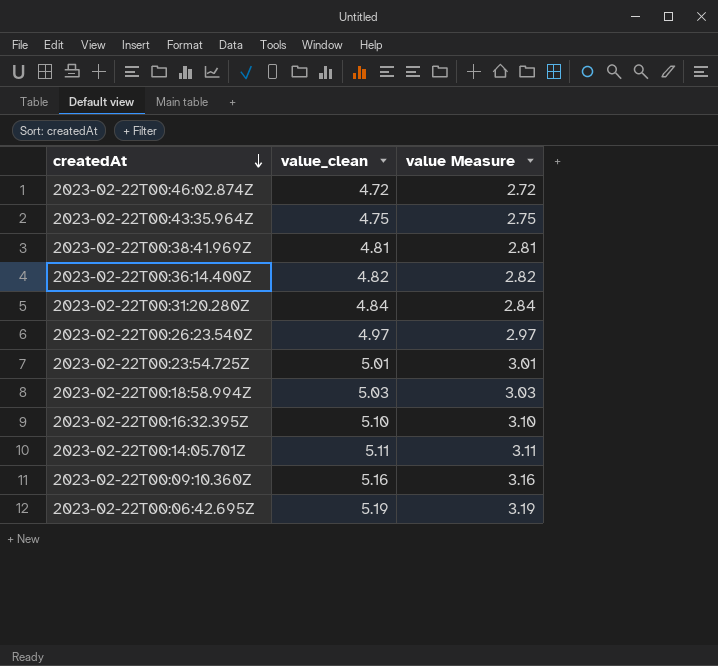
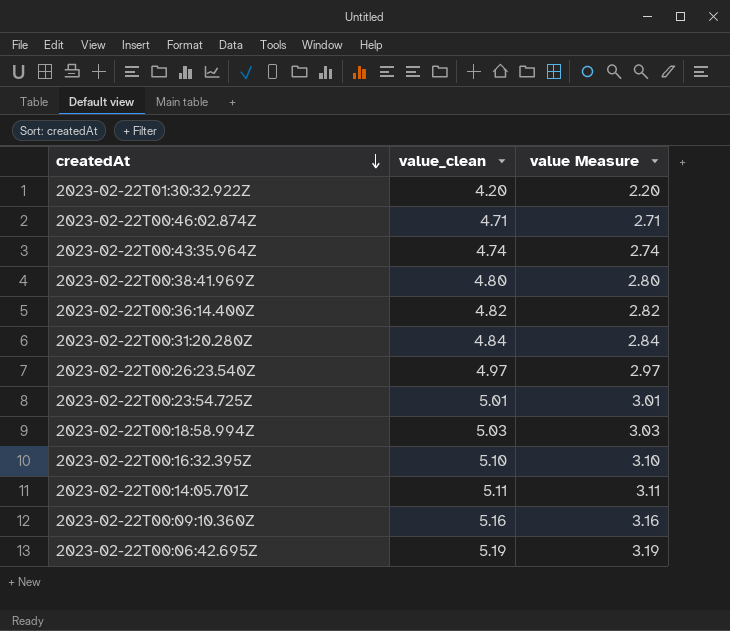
row 2023-02-22T01:30:32.922Z: none -> 4.20 | 2.20
2023-02-22T00:46:02.874Z | value_clean: 4.72 -> 4.71
2023-02-22T00:46:02.874Z | value Measure: 2.72 -> 2.71
2023-02-22T00:43:35.964Z | value_clean: 4.75 -> 4.74
2023-02-22T00:43:35.964Z | value Measure: 2.75 -> 2.74
2023-02-22T00:38:41.969Z | value_clean: 4.81 -> 4.80
2023-02-22T00:38:41.969Z | value Measure: 2.81 -> 2.80

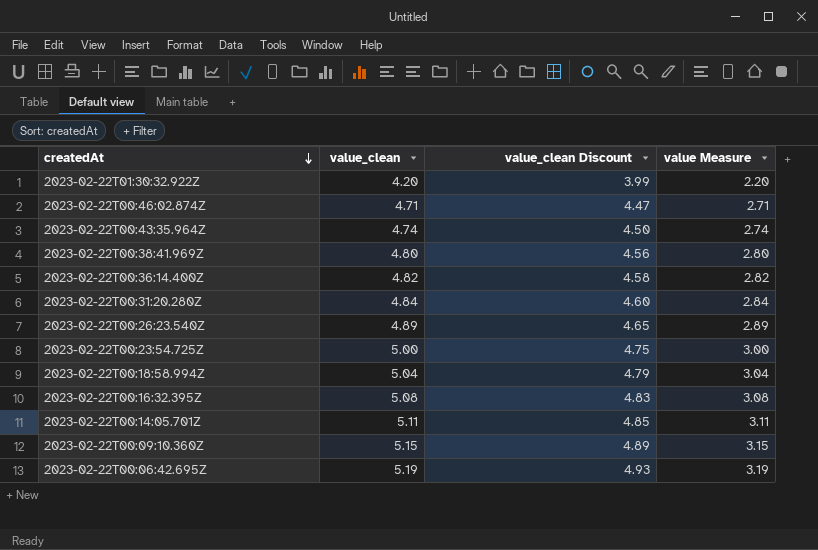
column value_clean Discount | formula: none -> [value_clean] * 0.95
2023-02-22T00:26:23.540Z | value_clean: 4.97 -> 4.89
2023-02-22T00:26:23.540Z | value Measure: 2.97 -> 2.89
2023-02-22T00:23:54.725Z | value_clean: 5.01 -> 5.00
2023-02-22T00:23:54.725Z | value Measure: 3.01 -> 3.00
2023-02-22T00:18:58.994Z | value_clean: 5.03 -> 5.04
2023-02-22T00:18:58.994Z | value Measure: 3.03 -> 3.04
2023-02-22T00:16:32.395Z | value_clean: 5.10 -> 5.08
2023-02-22T00:16:32.395Z | value Measure: 3.10 -> 3.08
2023-02-22T00:09:10.360Z | value_clean: 5.16 -> 5.15
2023-02-22T00:09:10.360Z | value Measure: 3.16 -> 3.15

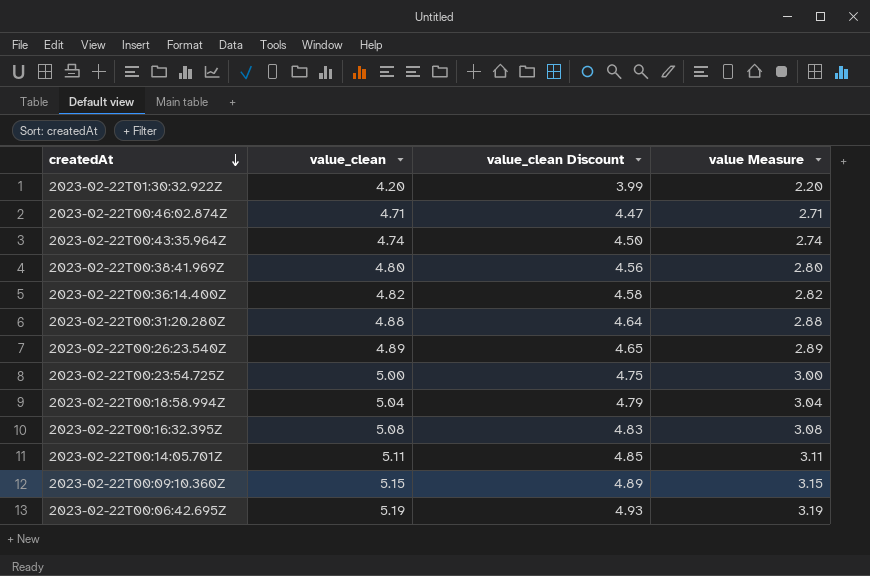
2023-02-22T00:31:20.280Z | value_clean: 4.84 -> 4.88
2023-02-22T00:31:20.280Z | value_clean Discount: 4.60 -> 4.64
2023-02-22T00:31:20.280Z | value Measure: 2.84 -> 2.88

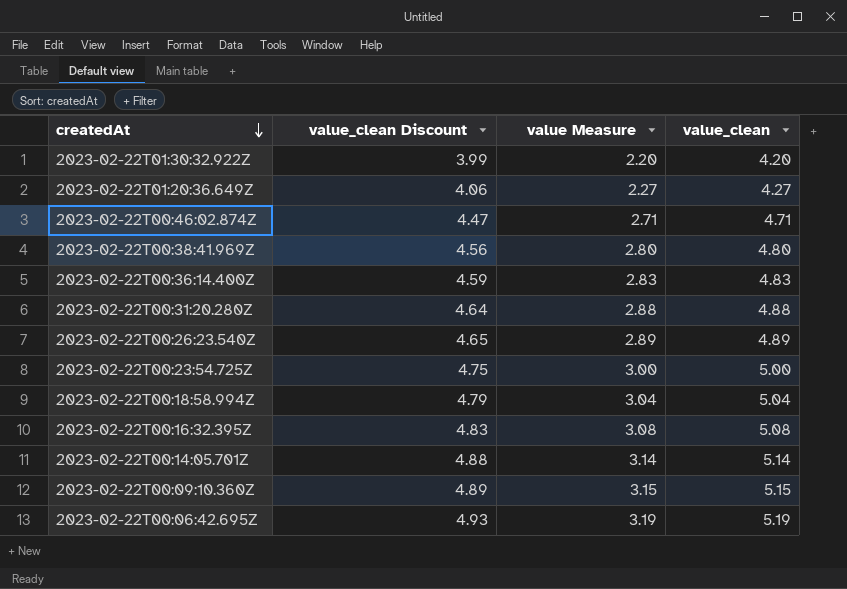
column value_clean | position: 2 -> 4
row 2023-02-22T00:43:35.964Z: 4.74 | 4.50 | 2.74 -> none
row 2023-02-22T01:20:36.649Z: none -> 4.06 | 2.27 | 4.27
2023-02-22T00:36:14.400Z | value_clean Discount: 4.58 -> 4.59
2023-02-22T00:36:14.400Z | value Measure: 2.82 -> 2.83
2023-02-22T00:36:14.400Z | value_clean: 4.82 -> 4.83
2023-02-22T00:14:05.701Z | value_clean Discount: 4.85 -> 4.88
2023-02-22T00:14:05.701Z | value Measure: 3.11 -> 3.14
2023-02-22T00:14:05.701Z | value_clean: 5.11 -> 5.14

